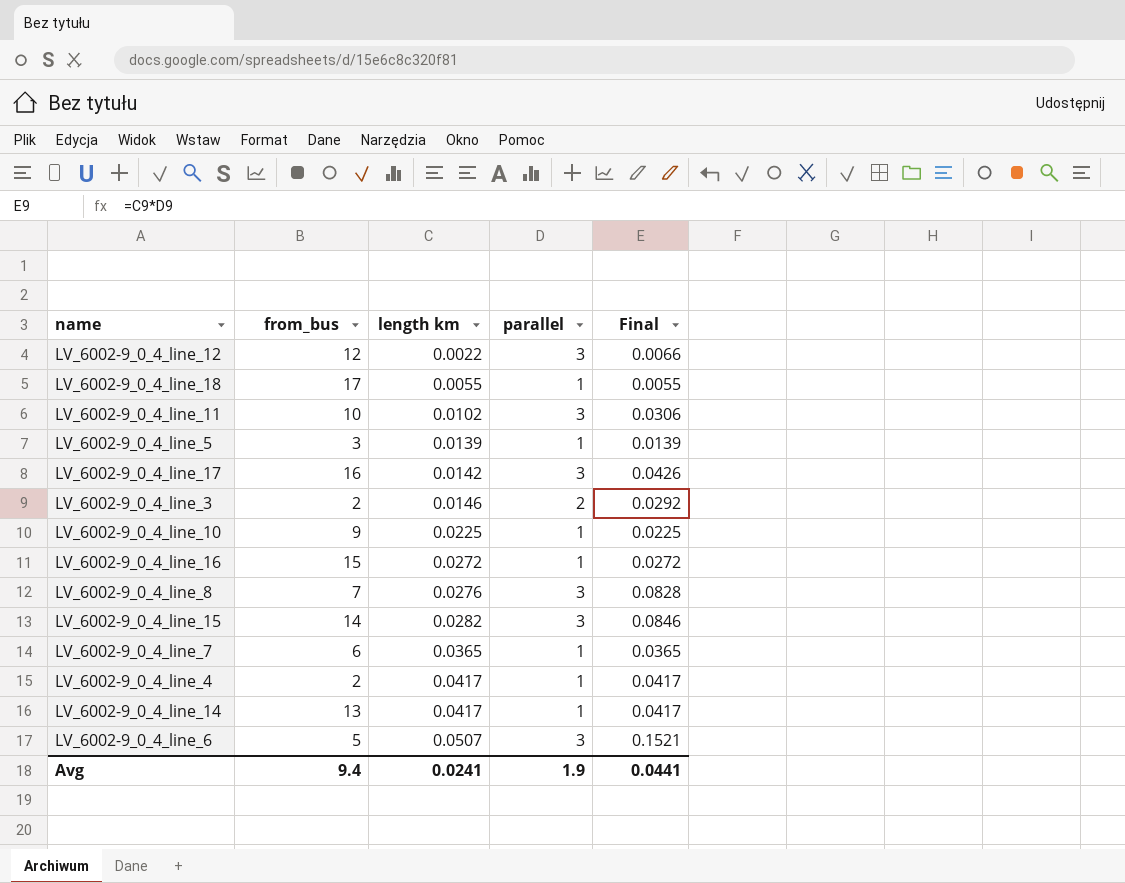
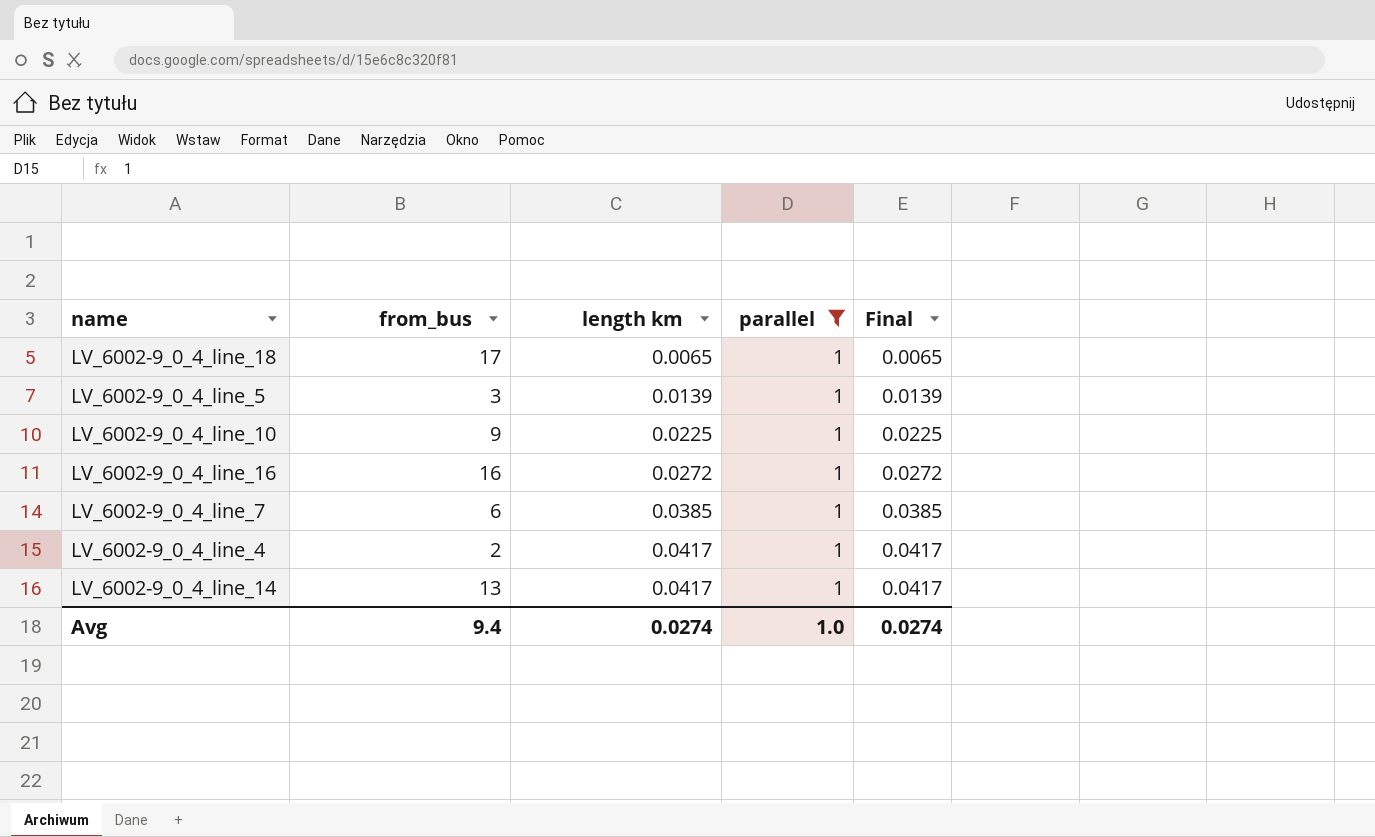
filter: none -> parallel = 1
LV_6002-9_0_4_line_18 | length km: 0.0055 -> 0.0065
LV_6002-9_0_4_line_18 | Final: 0.0055 -> 0.0065
LV_6002-9_0_4_line_16 | from_bus: 15 -> 16
LV_6002-9_0_4_line_7 | length km: 0.0365 -> 0.0385
LV_6002-9_0_4_line_7 | Final: 0.0365 -> 0.0385
Avg | length km: 0.0241 -> 0.0274
Avg | parallel: 1.9 -> 1.0
Avg | Final: 0.0441 -> 0.0274

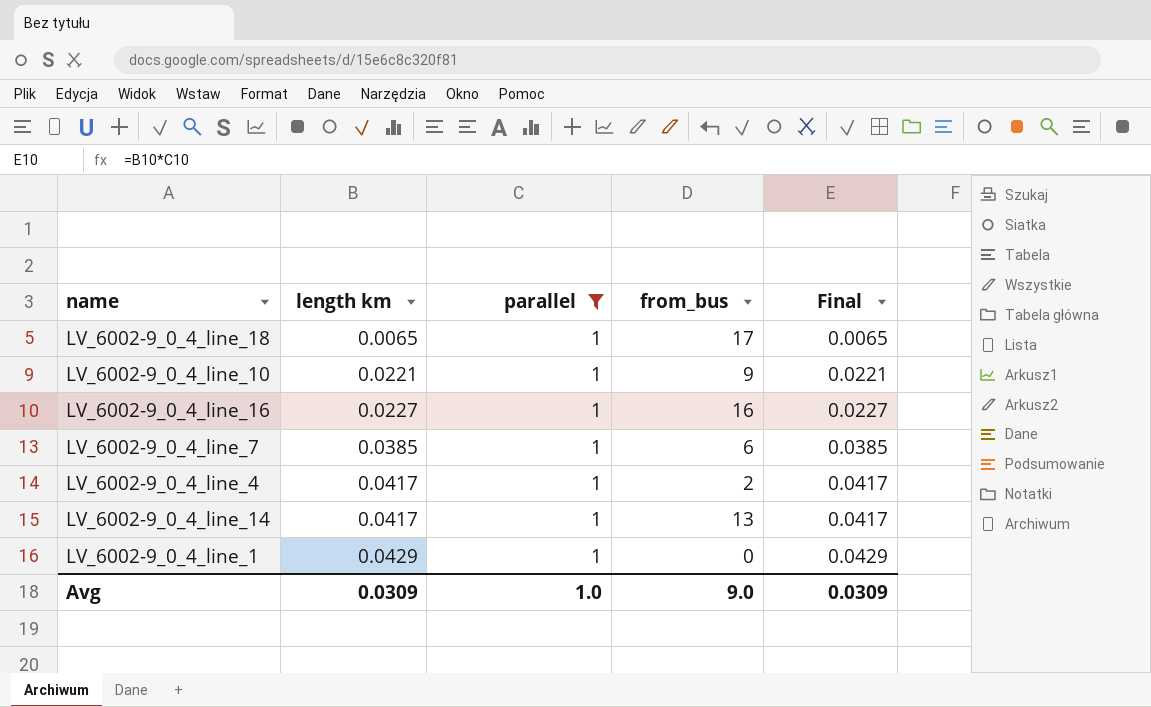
column from_bus | position: 2 -> 4
row LV_6002-9_0_4_line_5: 3 | 0.0139 | 1 | 0.0139 -> none
LV_6002-9_0_4_line_10 | length km: 0.0225 -> 0.0221
LV_6002-9_0_4_line_10 | Final: 0.0225 -> 0.0221
LV_6002-9_0_4_line_16 | length km: 0.0272 -> 0.0227
LV_6002-9_0_4_line_16 | Final: 0.0272 -> 0.0227
row LV_6002-9_0_4_line_1: none -> 0.0429 | 1 | 0 | 0.0429
Avg | length km: 0.0274 -> 0.0309
Avg | from_bus: 9.4 -> 9.0
Avg | Final: 0.0274 -> 0.0309

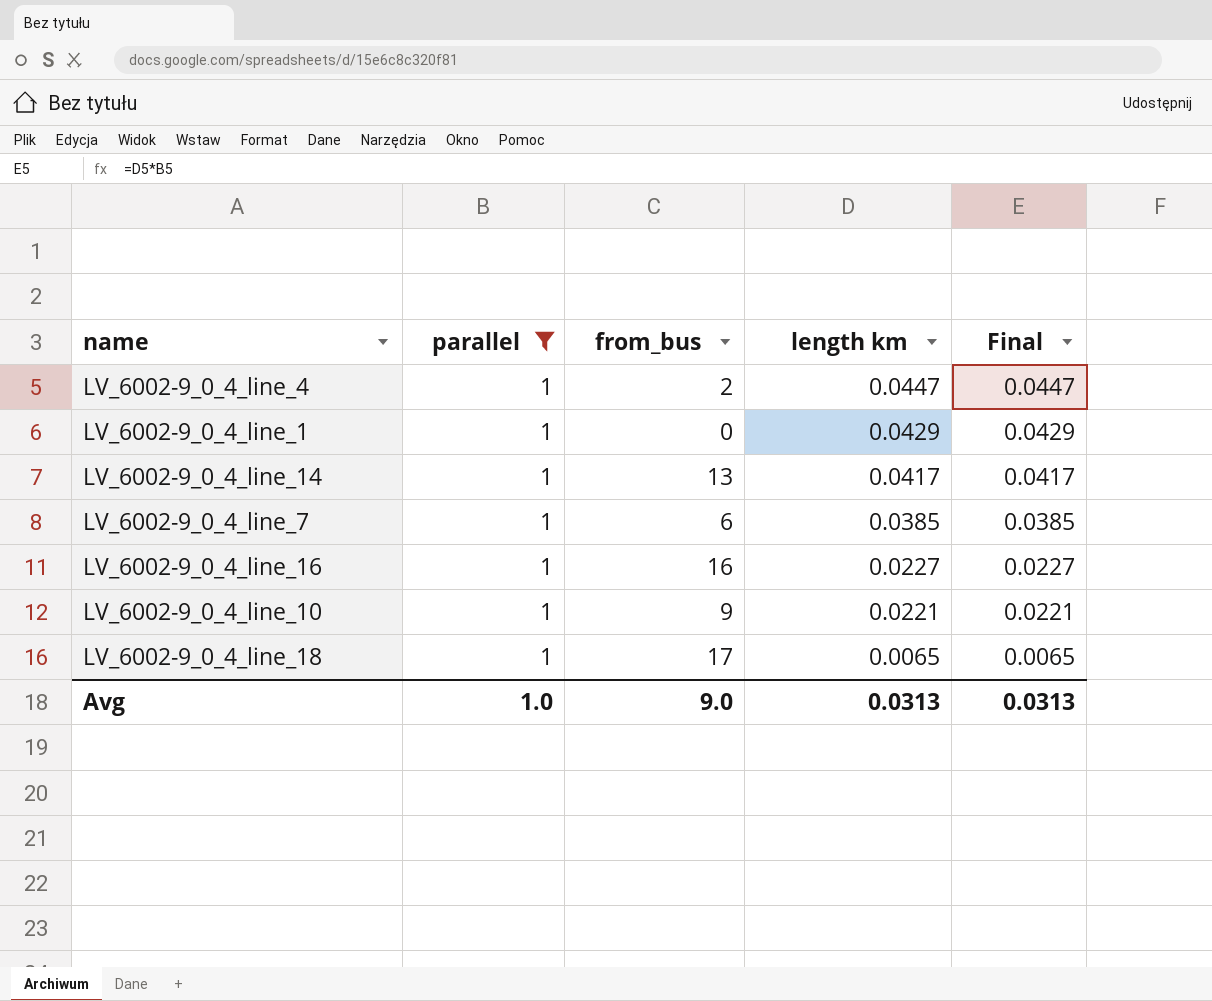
row order: length km ascending -> length km descending
column length km | position: 2 -> 4
LV_6002-9_0_4_line_4 | length km: 0.0417 -> 0.0447
LV_6002-9_0_4_line_4 | Final: 0.0417 -> 0.0447
Avg | length km: 0.0309 -> 0.0313
Avg | Final: 0.0309 -> 0.0313

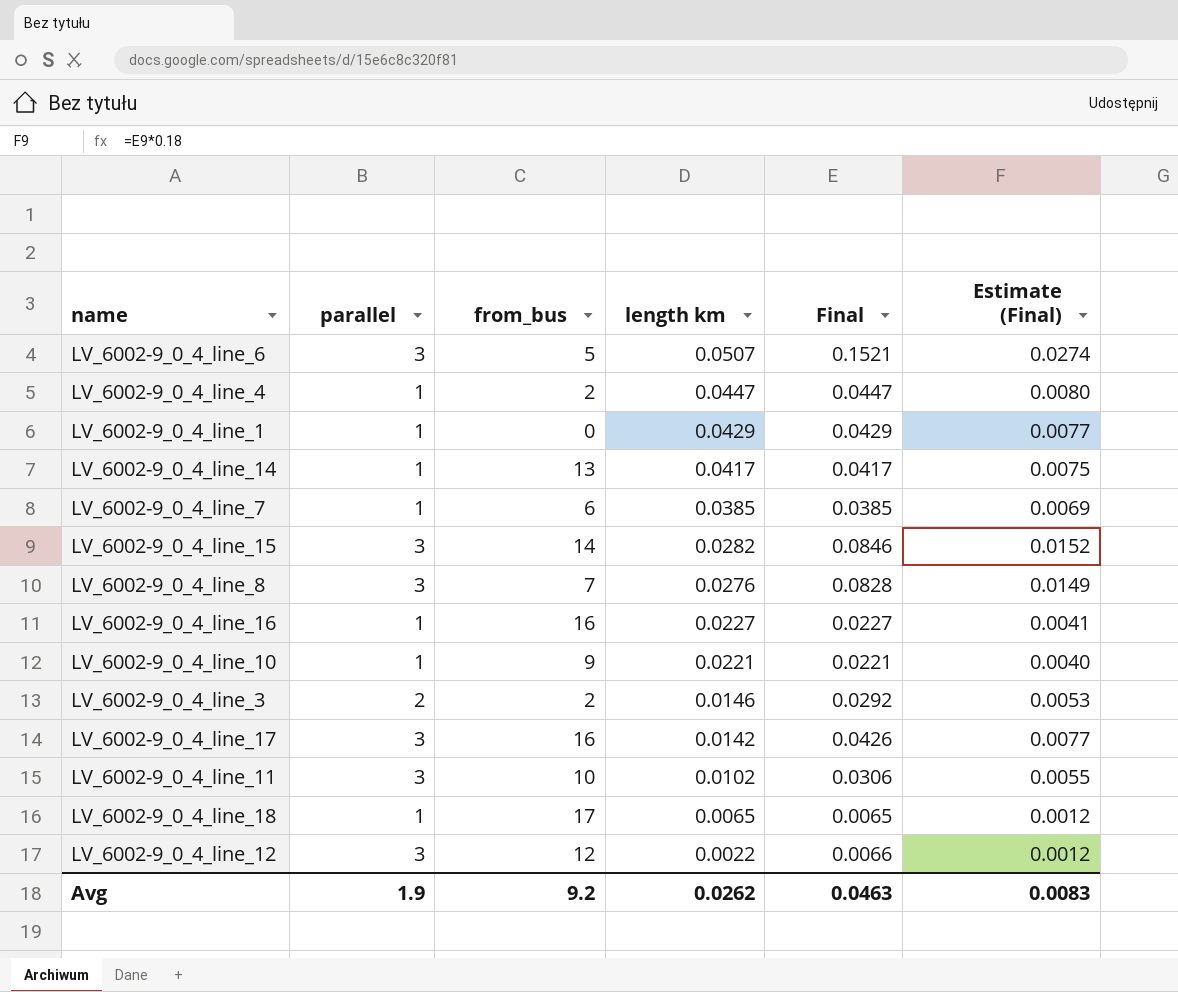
filter: parallel = 1 -> none
column Estimate (Final) | formula: none -> [Final] * 0.18
Avg | parallel: 1.0 -> 1.9
Avg | from_bus: 9.0 -> 9.2
Avg | length km: 0.0313 -> 0.0262
Avg | Final: 0.0313 -> 0.0463

